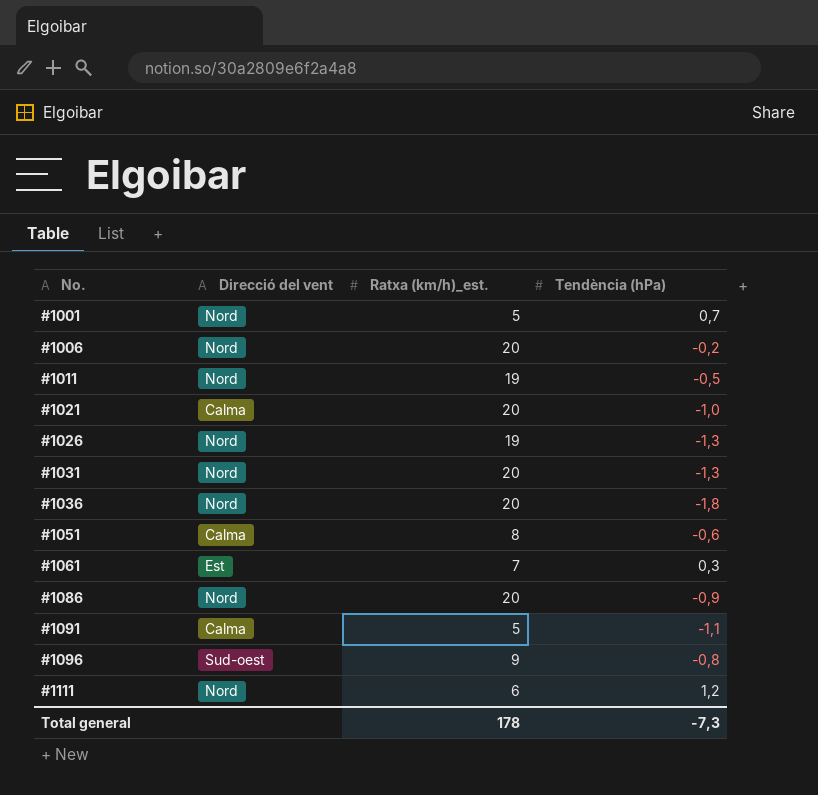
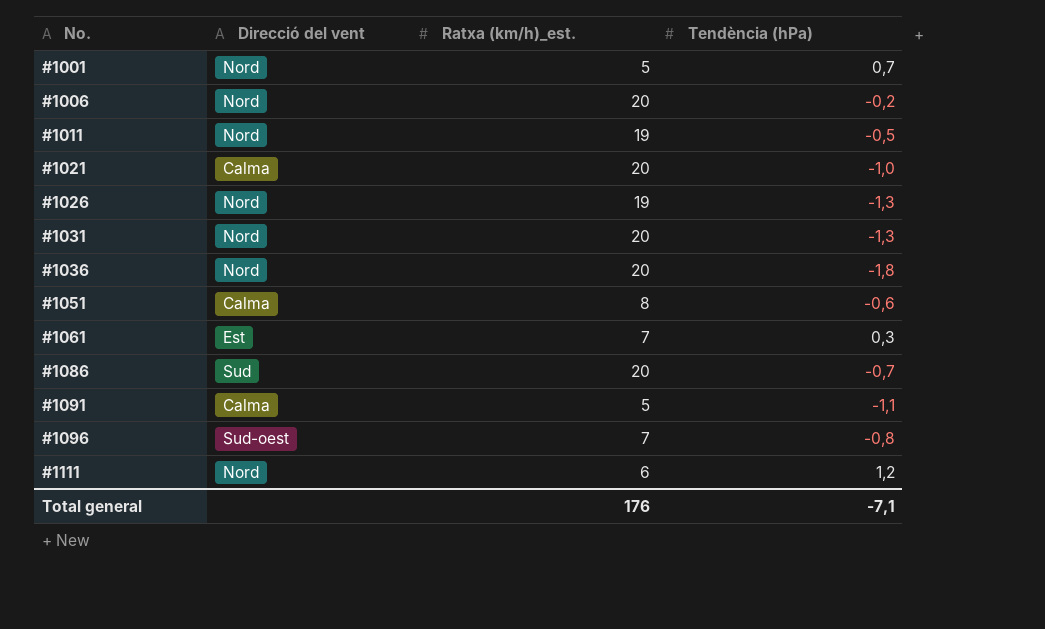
#1086 | Direcció del vent: Nord -> Sud
#1086 | Tendència (hPa): -0,9 -> -0,7
#1096 | Ratxa (km/h)_est.: 9 -> 7
Total general | Ratxa (km/h)_est.: 178 -> 176
Total general | Tendència (hPa): -7,3 -> -7,1

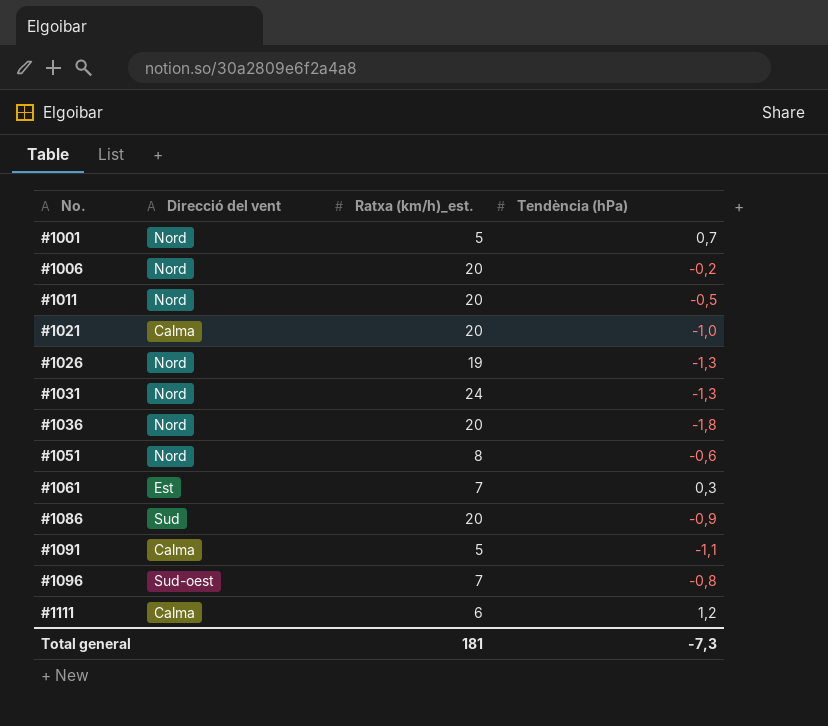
#1011 | Ratxa (km/h)_est.: 19 -> 20
#1031 | Ratxa (km/h)_est.: 20 -> 24
#1051 | Direcció del vent: Calma -> Nord
#1086 | Tendència (hPa): -0,7 -> -0,9
#1111 | Direcció del vent: Nord -> Calma
Total general | Ratxa (km/h)_est.: 176 -> 181
Total general | Tendència (hPa): -7,1 -> -7,3

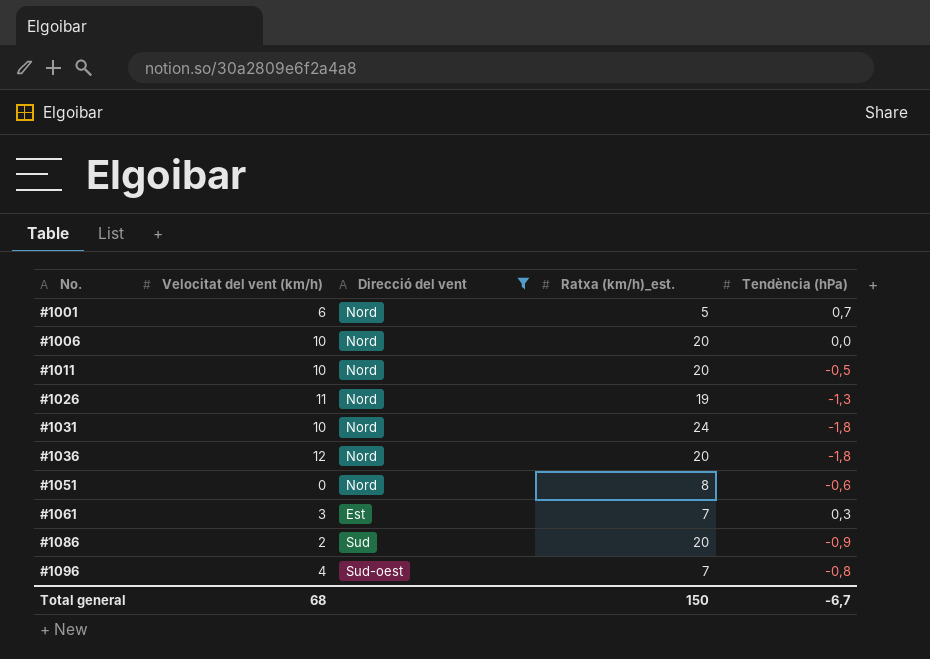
filter: none -> Direcció del vent != Calma
column Velocitat del vent (km/h) | position: none -> 2
#1006 | Tendència (hPa): -0,2 -> 0,0
#1031 | Tendència (hPa): -1,3 -> -1,8
Total general | Ratxa (km/h)_est.: 181 -> 150
Total general | Tendència (hPa): -7,3 -> -6,7

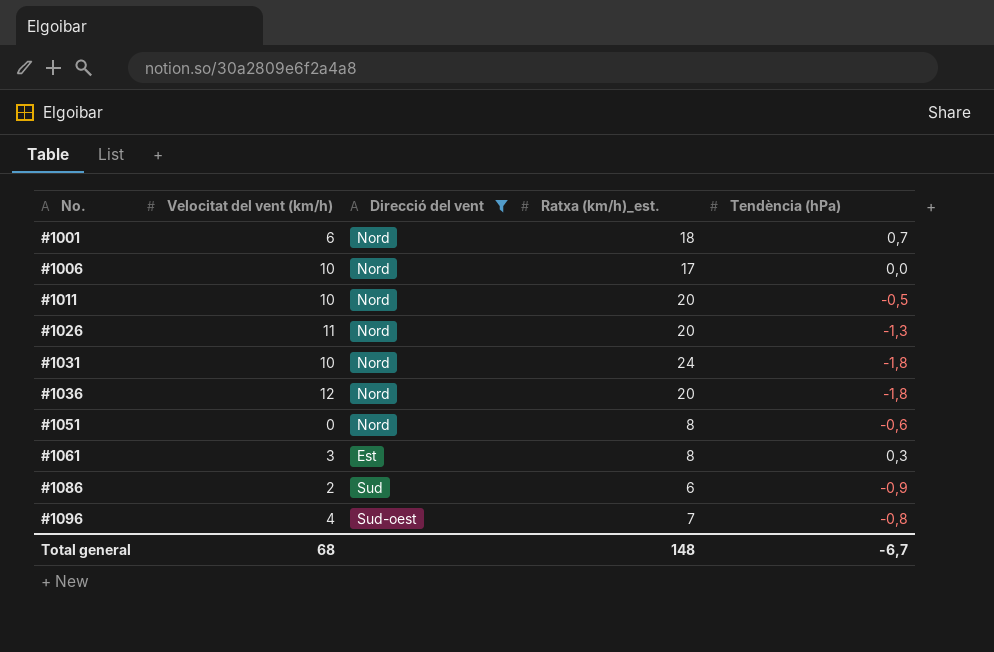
#1001 | Ratxa (km/h)_est.: 5 -> 18
#1006 | Ratxa (km/h)_est.: 20 -> 17
#1026 | Ratxa (km/h)_est.: 19 -> 20
#1061 | Ratxa (km/h)_est.: 7 -> 8
#1086 | Ratxa (km/h)_est.: 20 -> 6
Total general | Ratxa (km/h)_est.: 150 -> 148

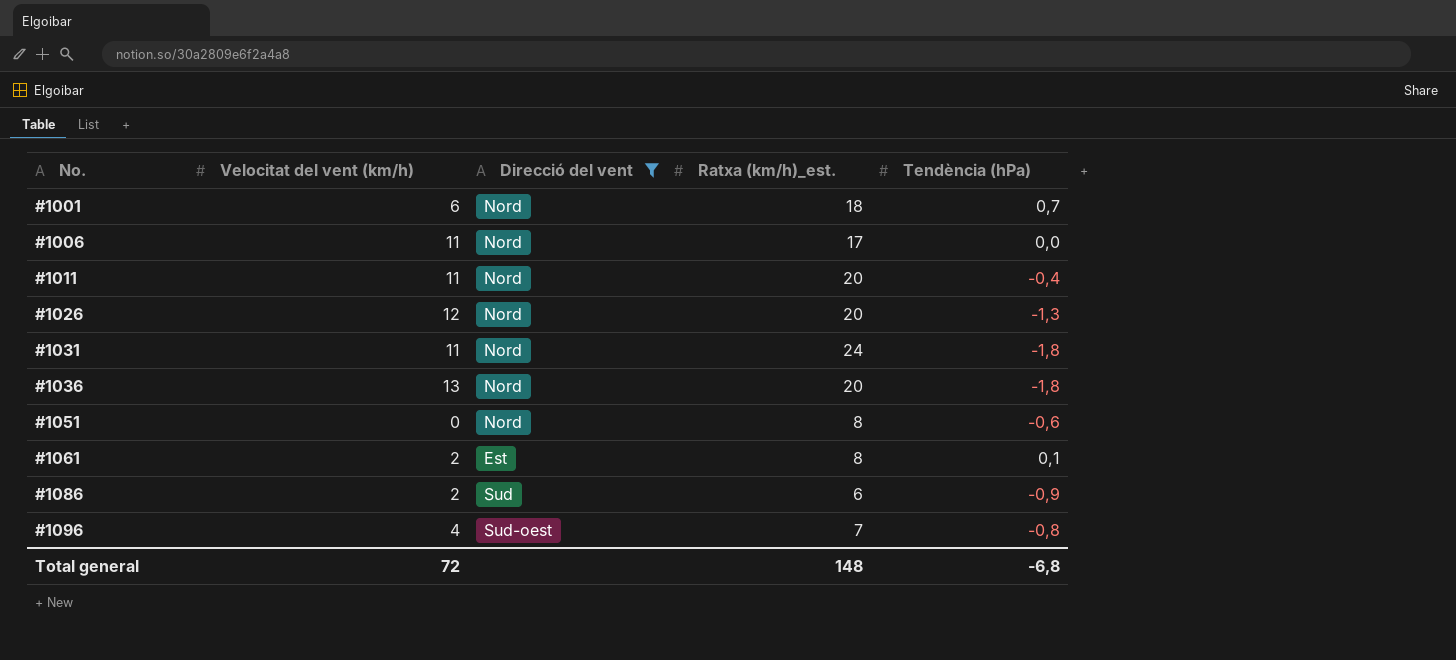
#1006 | Velocitat del vent (km/h): 10 -> 11
#1011 | Velocitat del vent (km/h): 10 -> 11
#1011 | Tendència (hPa): -0,5 -> -0,4
#1026 | Velocitat del vent (km/h): 11 -> 12
#1031 | Velocitat del vent (km/h): 10 -> 11
#1036 | Velocitat del vent (km/h): 12 -> 13
#1061 | Velocitat del vent (km/h): 3 -> 2
#1061 | Tendència (hPa): 0,3 -> 0,1
Total general | Velocitat del vent (km/h): 68 -> 72
Total general | Tendència (hPa): -6,7 -> -6,8

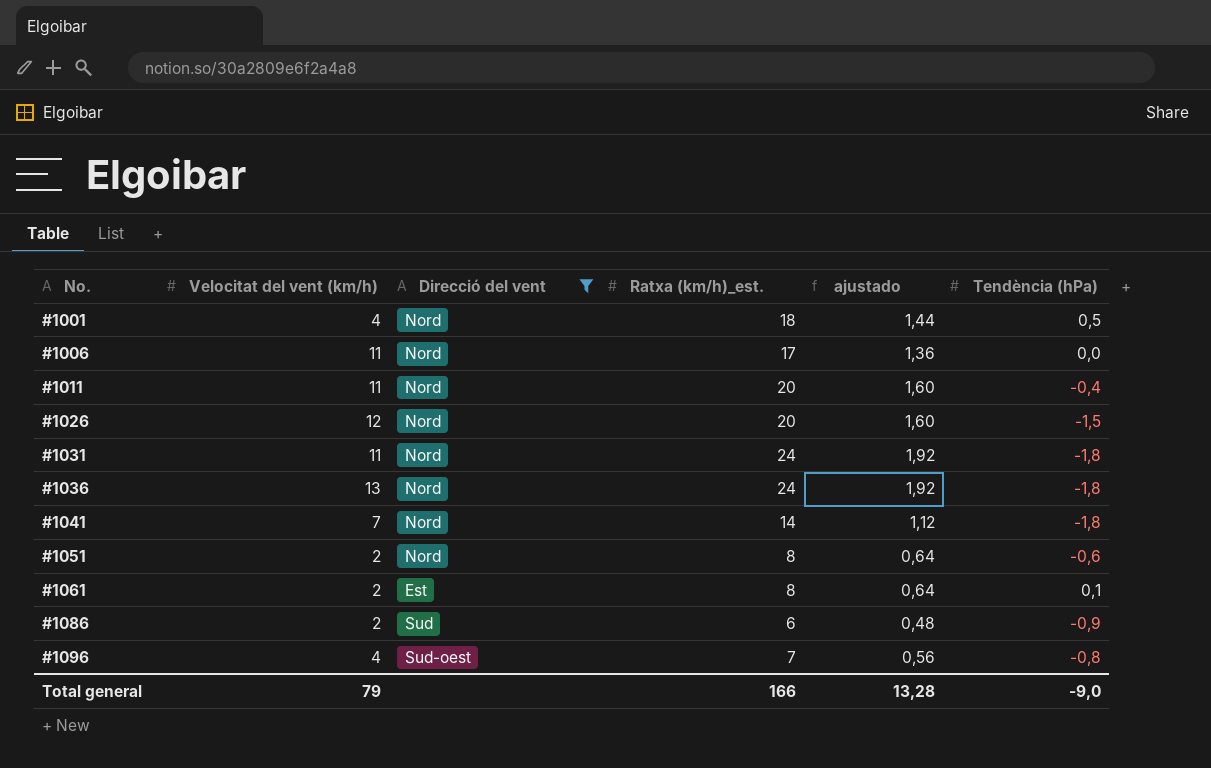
column ajustado | formula: none -> [Ratxa (km/h)_est.] * 0,08
#1001 | Velocitat del vent (km/h): 6 -> 4
#1001 | Tendència (hPa): 0,7 -> 0,5
#1026 | Tendència (hPa): -1,3 -> -1,5
#1036 | Ratxa (km/h)_est.: 20 -> 24
row #1041: none -> 7 | Nord | 14 | 1,12 | -1,8
#1051 | Velocitat del vent (km/h): 0 -> 2
Total general | Velocitat del vent (km/h): 72 -> 79
Total general | Ratxa (km/h)_est.: 148 -> 166
Total general | Tendència (hPa): -6,8 -> -9,0

